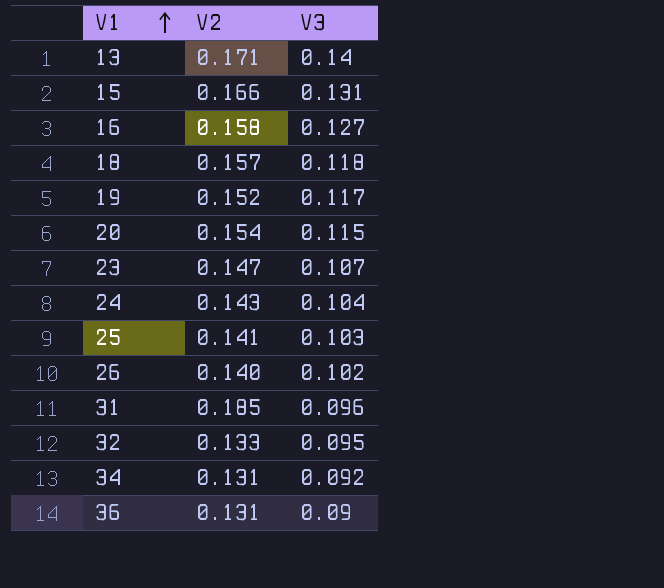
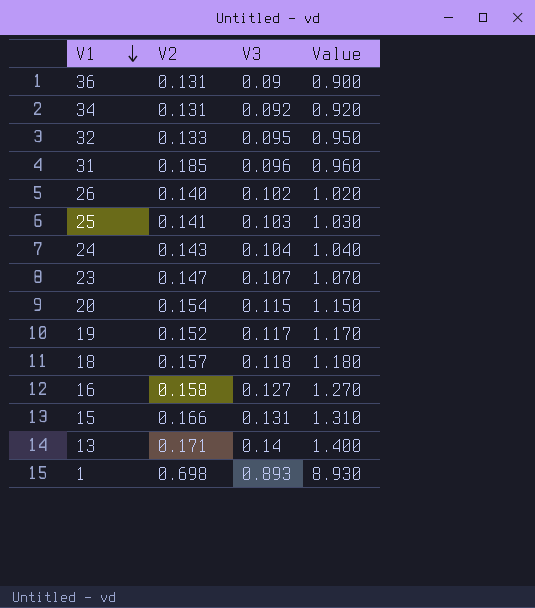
row order: V1 ascending -> V1 descending
column Value | formula: none -> [V3] * 10
row 1: none -> 0.698 | 0.893 | 8.930

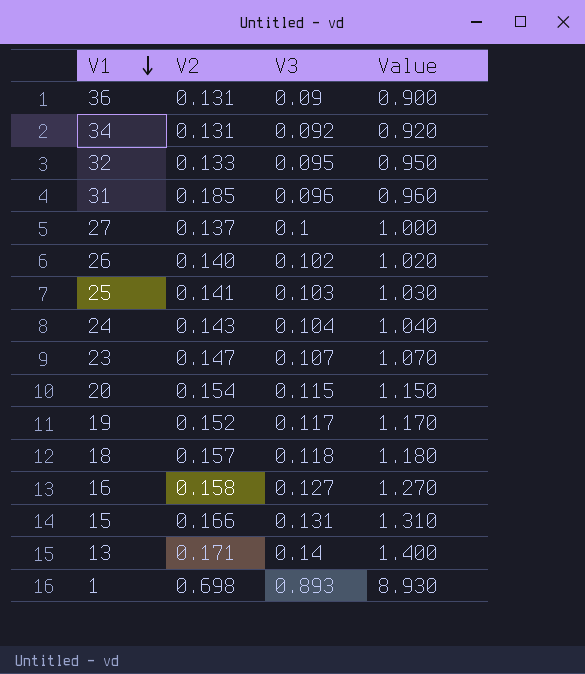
row 27: none -> 0.137 | 0.1 | 1.000

